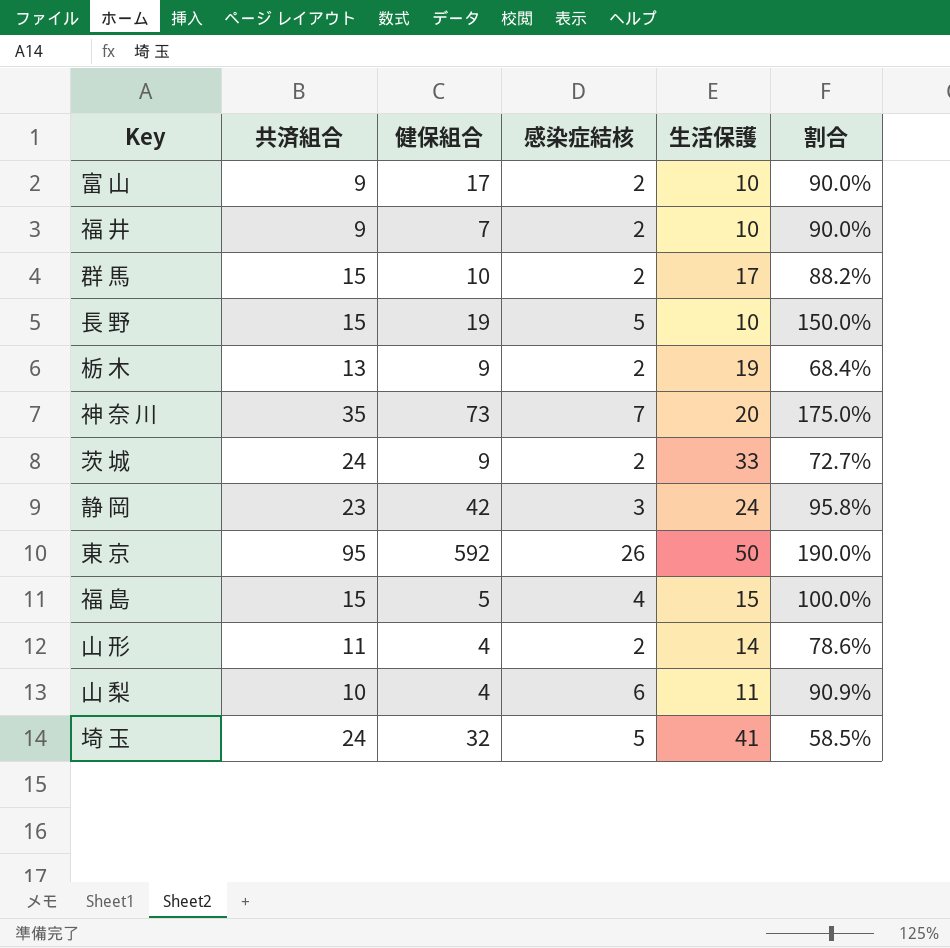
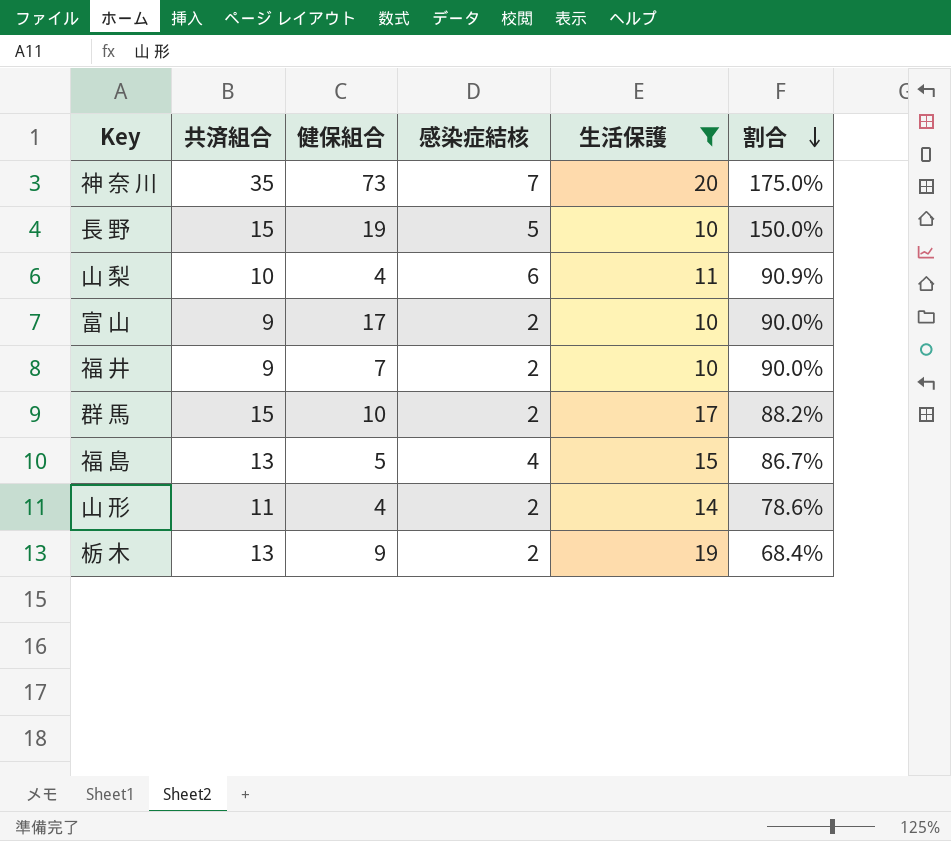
filter: none -> 生活保護 <= 20
row order: none -> 割合 descending
福 島 | 共済組合: 15 -> 13
福 島 | 割合: 100.0% -> 86.7%

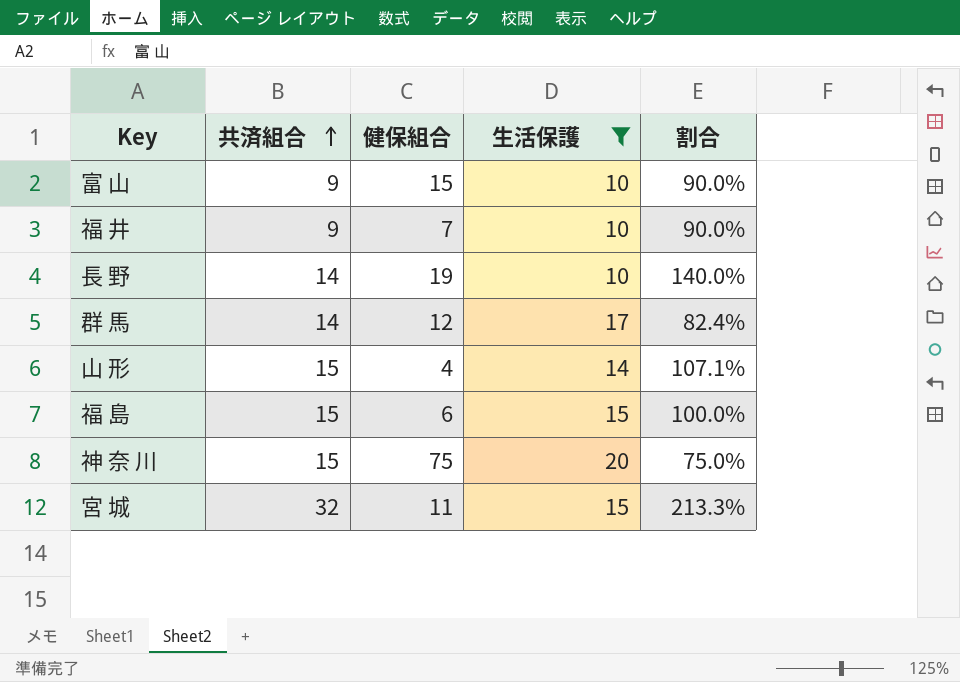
row order: 割合 descending -> 共済組合 ascending
column 感染症結核 | position: 4 -> none
row 山 梨: 10 | 4 | 6 | 11 | 90.9% -> none
row 栃 木: 13 | 9 | 2 | 19 | 68.4% -> none
富 山 | 健保組合: 17 -> 15
長 野 | 共済組合: 15 -> 14
長 野 | 割合: 150.0% -> 140.0%
群 馬 | 共済組合: 15 -> 14
群 馬 | 健保組合: 10 -> 12
群 馬 | 割合: 88.2% -> 82.4%
山 形 | 共済組合: 11 -> 15
山 形 | 割合: 78.6% -> 107.1%
福 島 | 共済組合: 13 -> 15
福 島 | 健保組合: 5 -> 6
福 島 | 割合: 86.7% -> 100.0%
神 奈 川 | 共済組合: 35 -> 15
神 奈 川 | 健保組合: 73 -> 75
神 奈 川 | 割合: 175.0% -> 75.0%
row 宮 城: none -> 32 | 11 | 15 | 213.3%

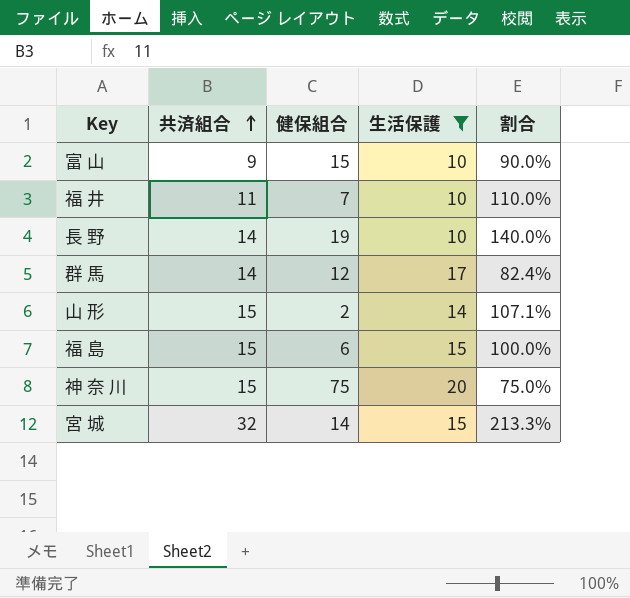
福 井 | 共済組合: 9 -> 11
福 井 | 割合: 90.0% -> 110.0%
山 形 | 健保組合: 4 -> 2
宮 城 | 健保組合: 11 -> 14

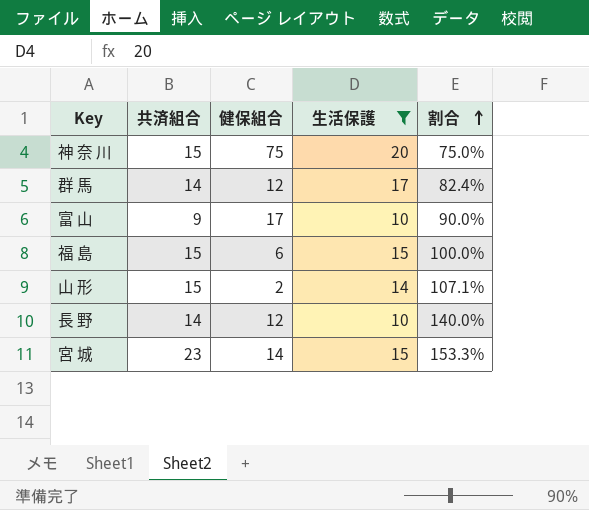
row order: 共済組合 ascending -> 割合 ascending
row 福 井: 11 | 7 | 10 | 110.0% -> none
富 山 | 健保組合: 15 -> 17
長 野 | 健保組合: 19 -> 12
宮 城 | 共済組合: 32 -> 23
宮 城 | 割合: 213.3% -> 153.3%

